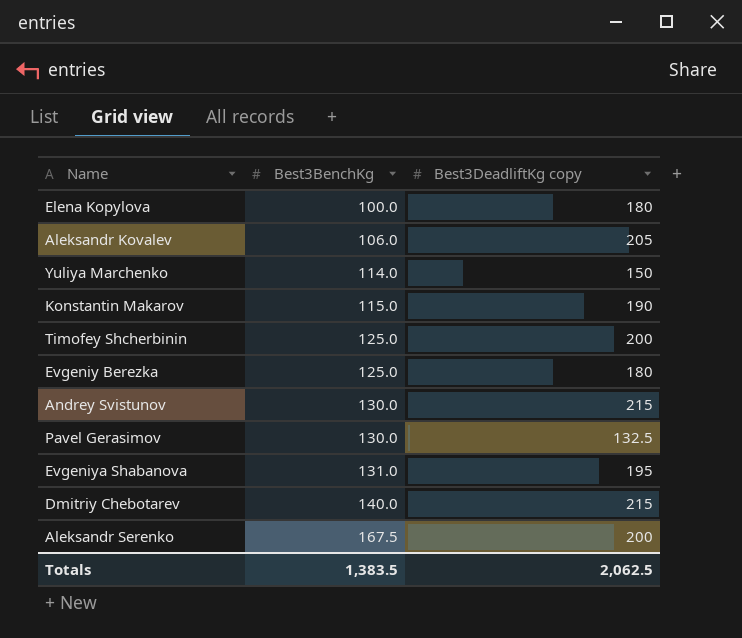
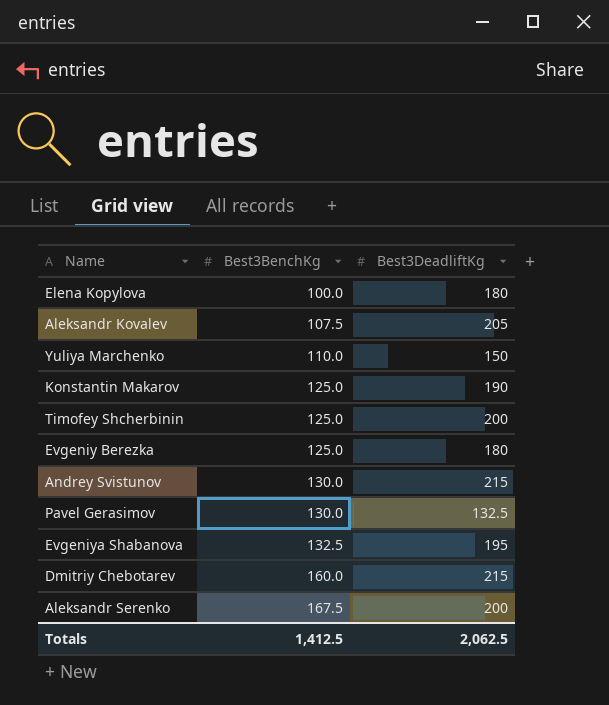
column name: Best3DeadliftKg copy -> Best3DeadliftKg
Aleksandr Kovalev | Best3BenchKg: 106.0 -> 107.5
Yuliya Marchenko | Best3BenchKg: 114.0 -> 110.0
Konstantin Makarov | Best3BenchKg: 115.0 -> 125.0
Evgeniya Shabanova | Best3BenchKg: 131.0 -> 132.5
Dmitriy Chebotarev | Best3BenchKg: 140.0 -> 160.0
Totals | Best3BenchKg: 1,383.5 -> 1,412.5

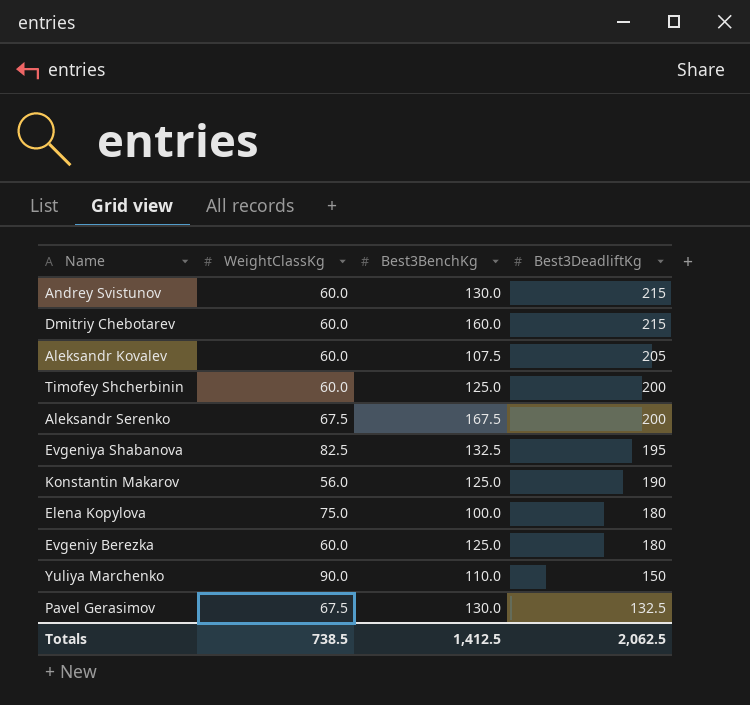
row order: Best3BenchKg ascending -> Best3DeadliftKg descending
column WeightClassKg | position: none -> 2

